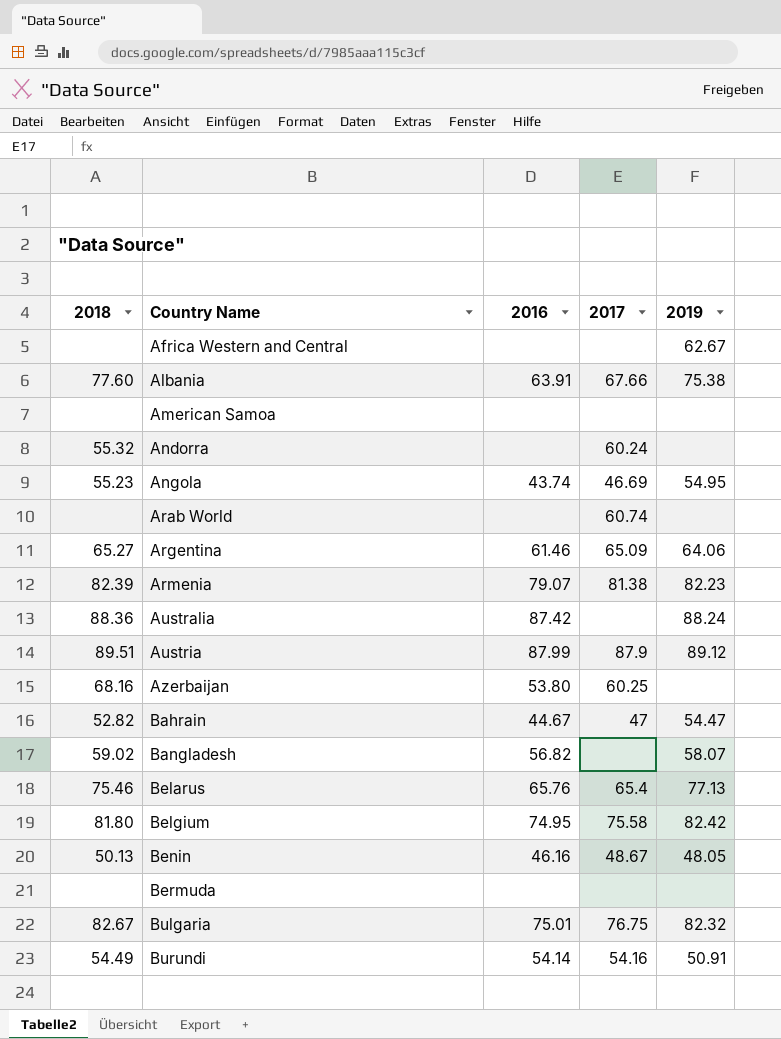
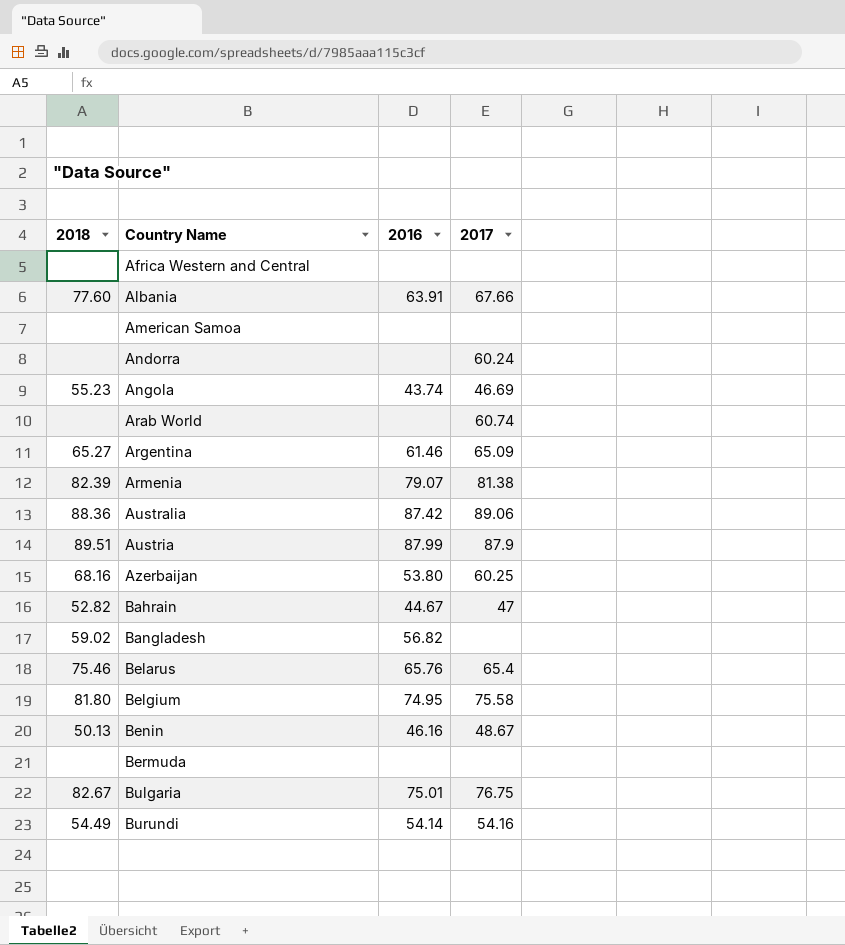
column 2019 | position: 5 -> none
Andorra | 2018: 55.32 -> none
Australia | 2017: none -> 89.06

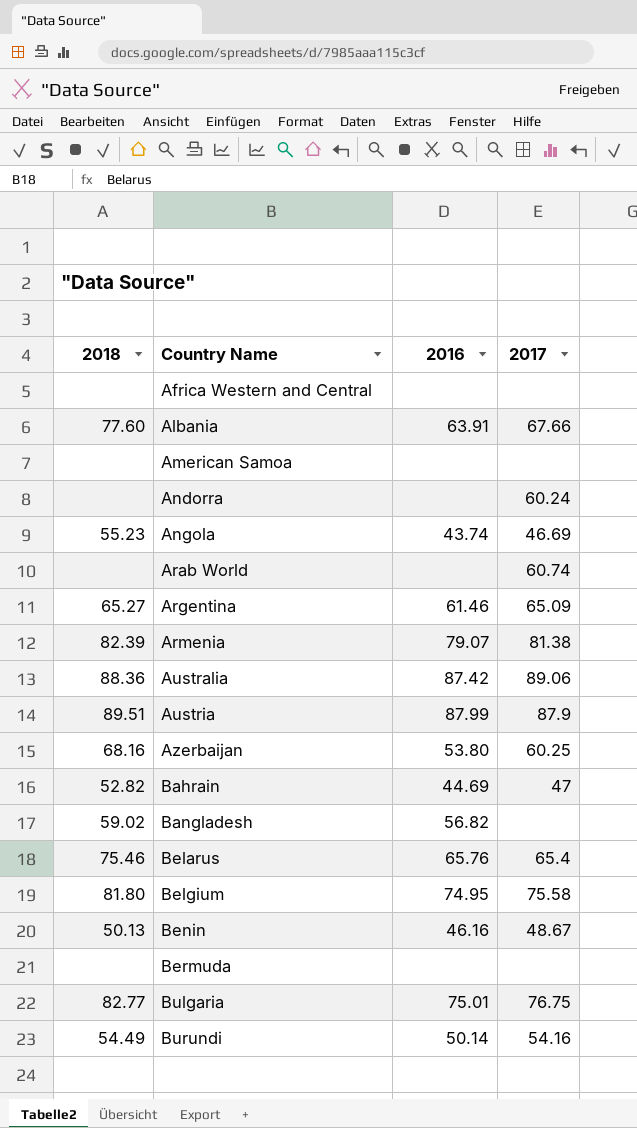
Bahrain | 2016: 44.67 -> 44.69
Bulgaria | 2018: 82.67 -> 82.77
Burundi | 2016: 54.14 -> 50.14

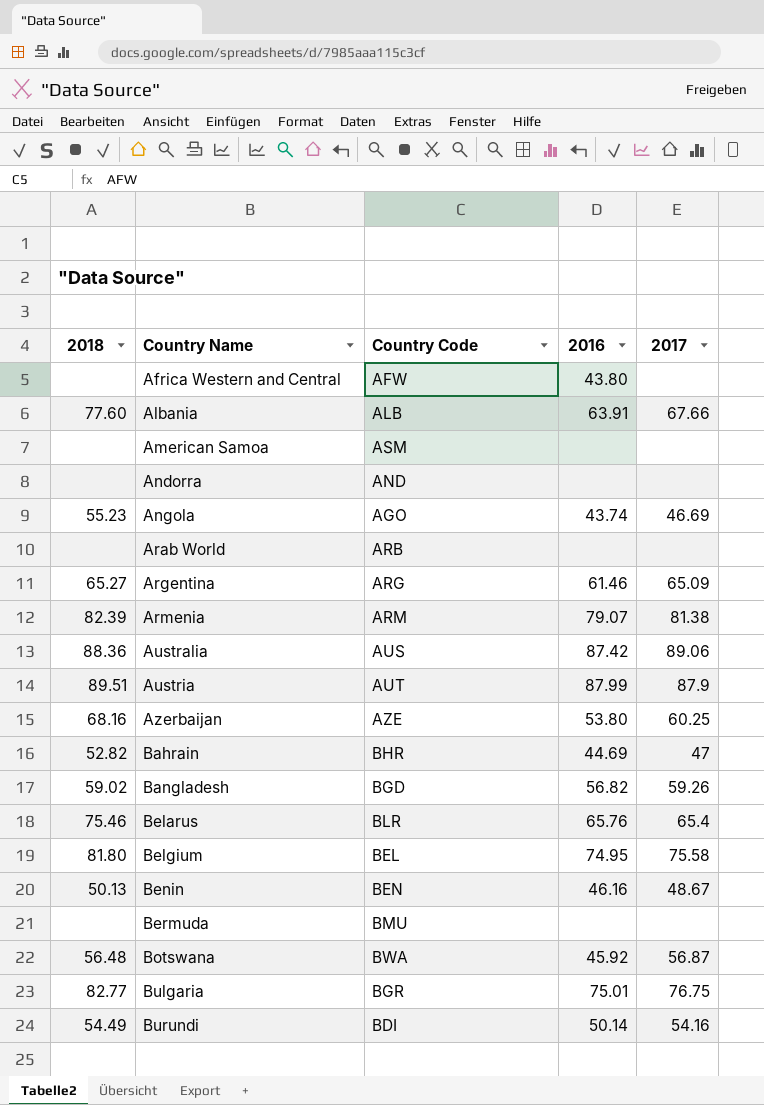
column Country Code | position: none -> 3
Africa Western and Central | 2016: none -> 43.80
Andorra | 2017: 60.24 -> none
Arab World | 2017: 60.74 -> none
Bangladesh | 2017: none -> 59.26
row Botswana: none -> 56.48 | BWA | 45.92 | 56.87

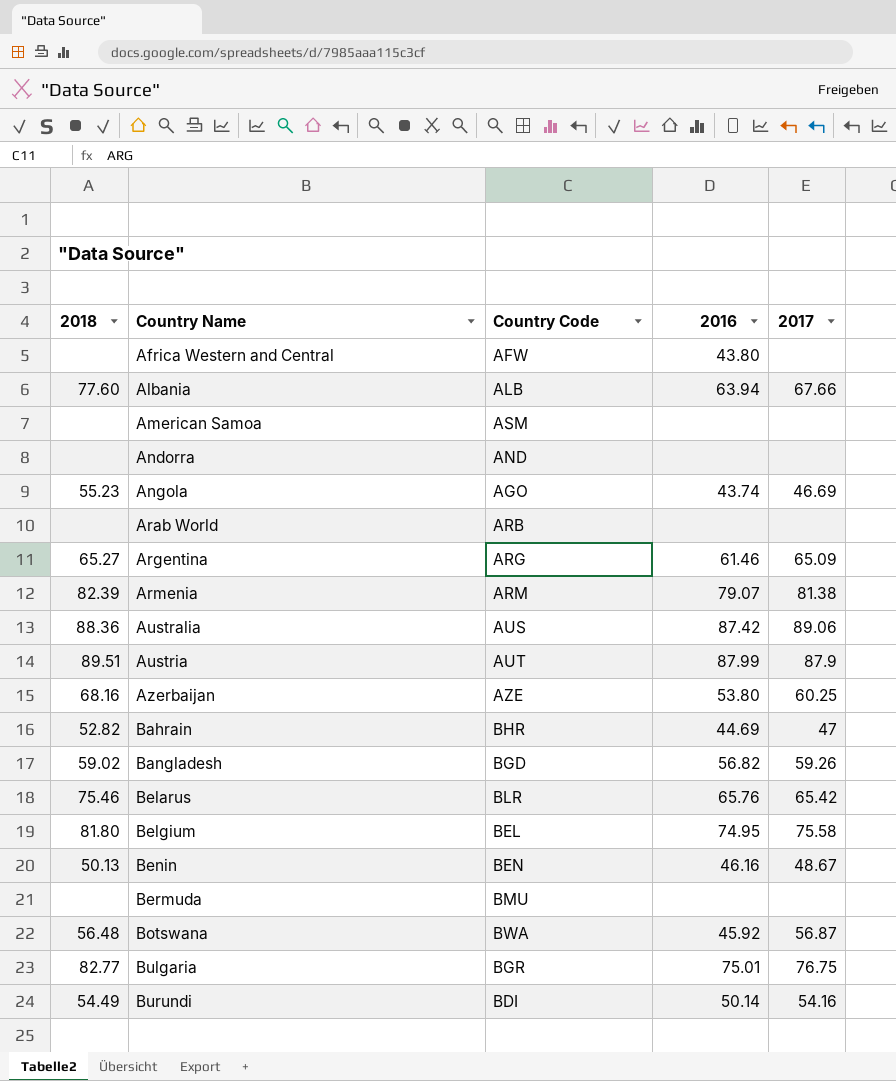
Albania | 2016: 63.91 -> 63.94
Belarus | 2017: 65.4 -> 65.42

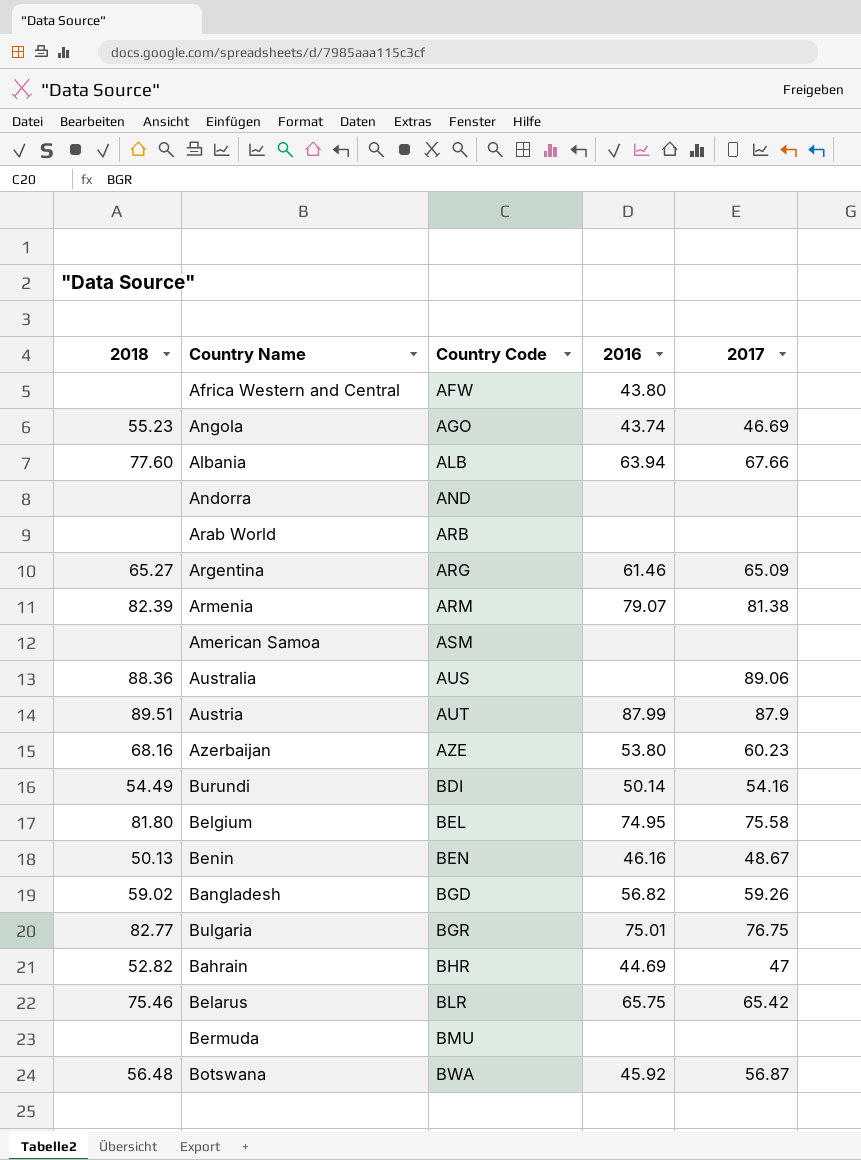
row order: Country Name ascending -> Country Code ascending
Australia | 2016: 87.42 -> none
Azerbaijan | 2017: 60.25 -> 60.23
Belarus | 2016: 65.76 -> 65.75

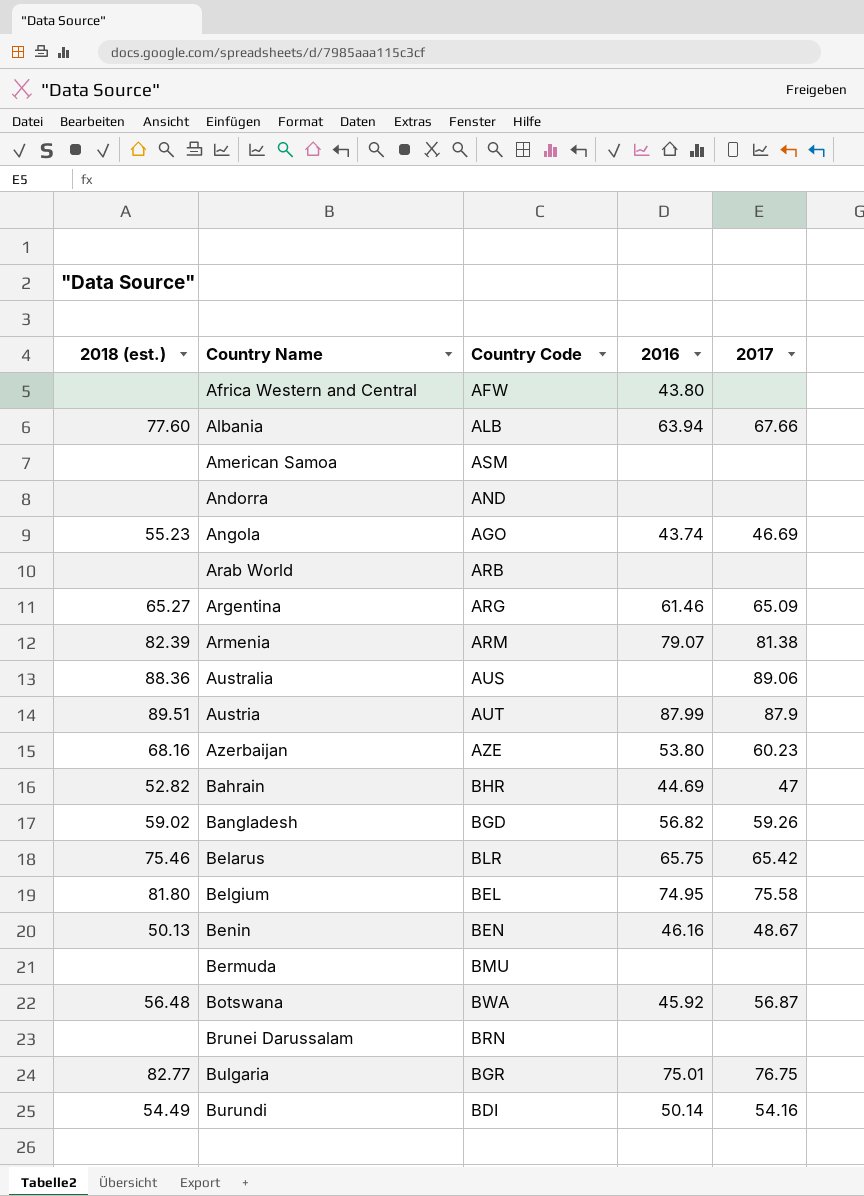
row order: Country Code ascending -> Country Name ascending
column name: 2018 -> 2018 (est.)
row Brunei Darussalam: none -> none | BRN | none | none

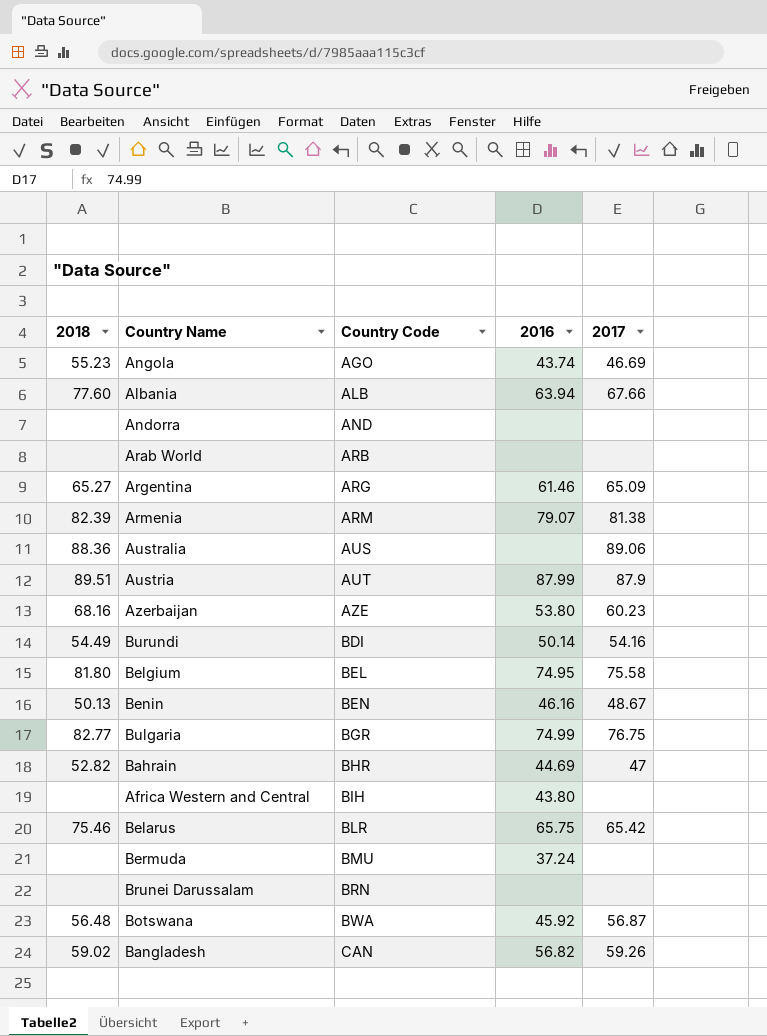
row order: Country Name ascending -> Country Code ascending
column name: 2018 (est.) -> 2018
row American Samoa: none | ASM | none | none -> none
Bulgaria | 2016: 75.01 -> 74.99
Africa Western and Central | Country Code: AFW -> BIH
Bermuda | 2016: none -> 37.24
Bangladesh | Country Code: BGD -> CAN

